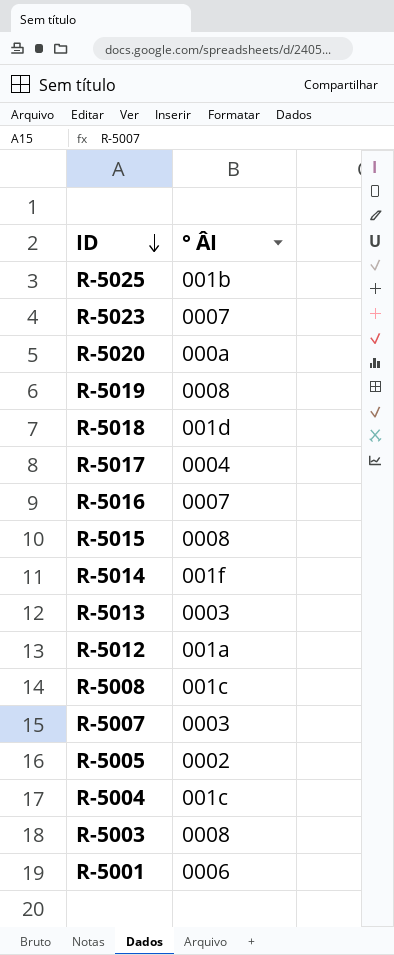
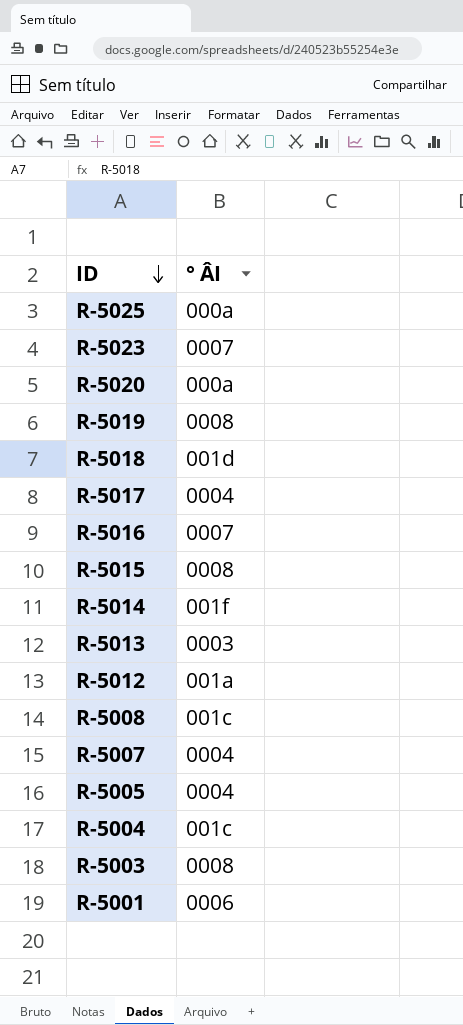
R-5025 | ° ÂI: 001b -> 000a
R-5007 | ° ÂI: 0003 -> 0004
R-5005 | ° ÂI: 0002 -> 0004

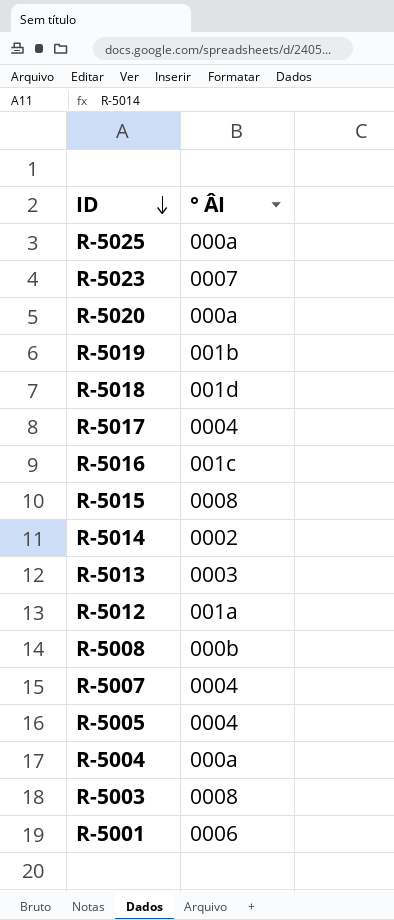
R-5019 | ° ÂI: 0008 -> 001b
R-5016 | ° ÂI: 0007 -> 001c
R-5014 | ° ÂI: 001f -> 0002
R-5008 | ° ÂI: 001c -> 000b
R-5004 | ° ÂI: 001c -> 000a

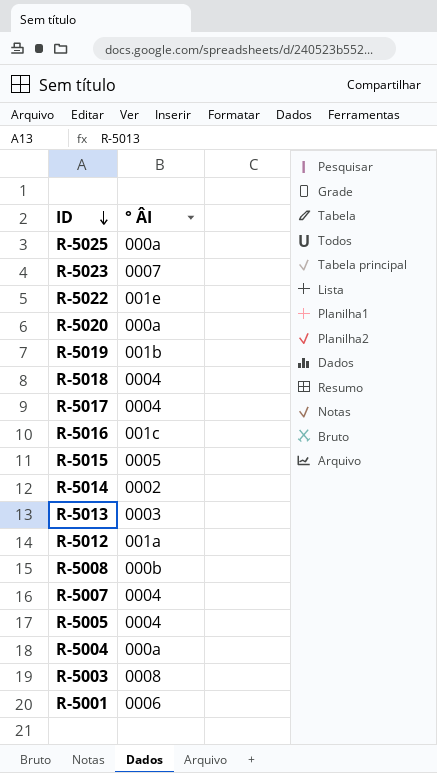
row R-5022: none -> 001e
R-5018 | ° ÂI: 001d -> 0004
R-5015 | ° ÂI: 0008 -> 0005

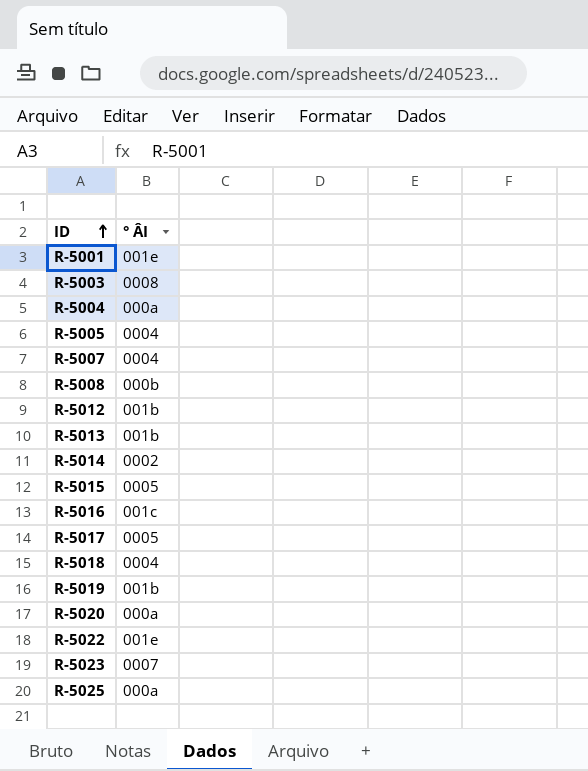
row order: ID descending -> ID ascending
R-5001 | ° ÂI: 0006 -> 001e
R-5012 | ° ÂI: 001a -> 001b
R-5013 | ° ÂI: 0003 -> 001b
R-5017 | ° ÂI: 0004 -> 0005

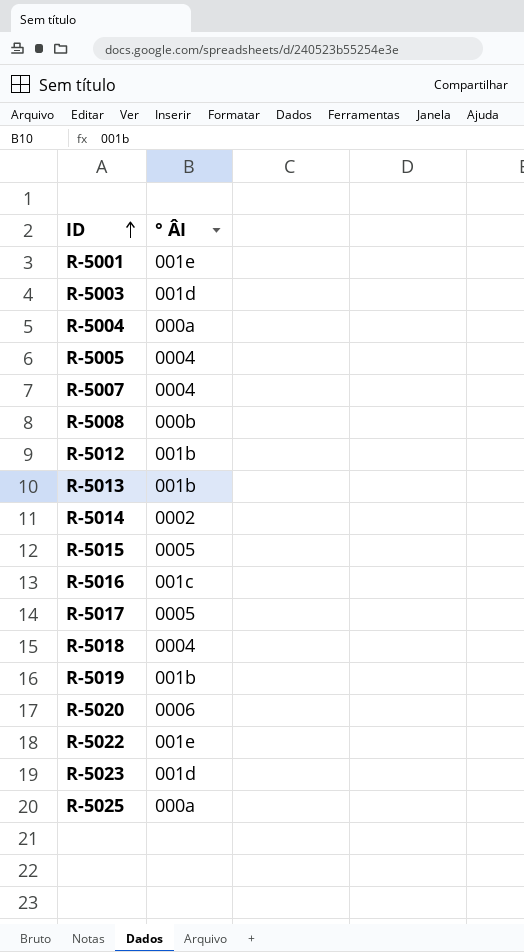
R-5003 | ° ÂI: 0008 -> 001d
R-5020 | ° ÂI: 000a -> 0006
R-5023 | ° ÂI: 0007 -> 001d

